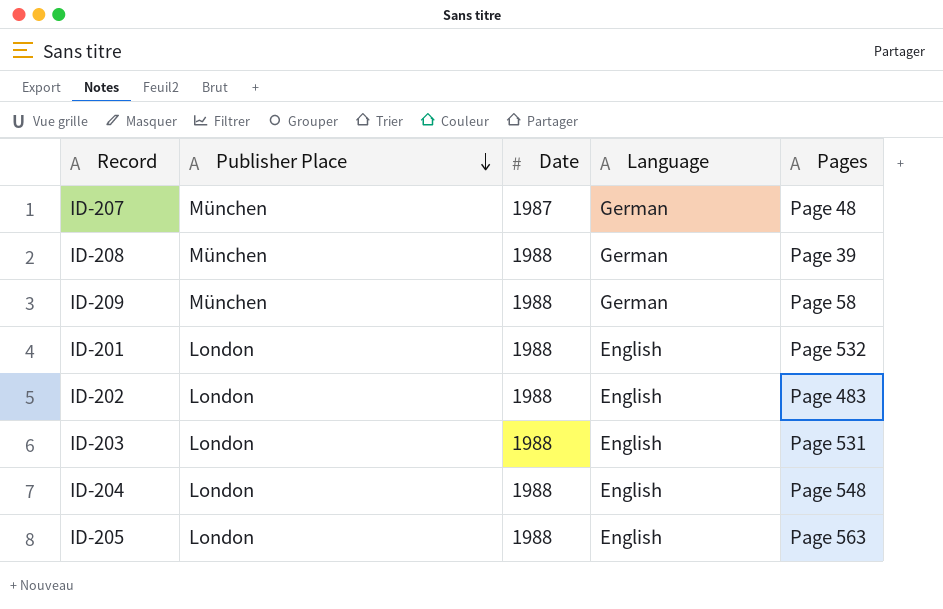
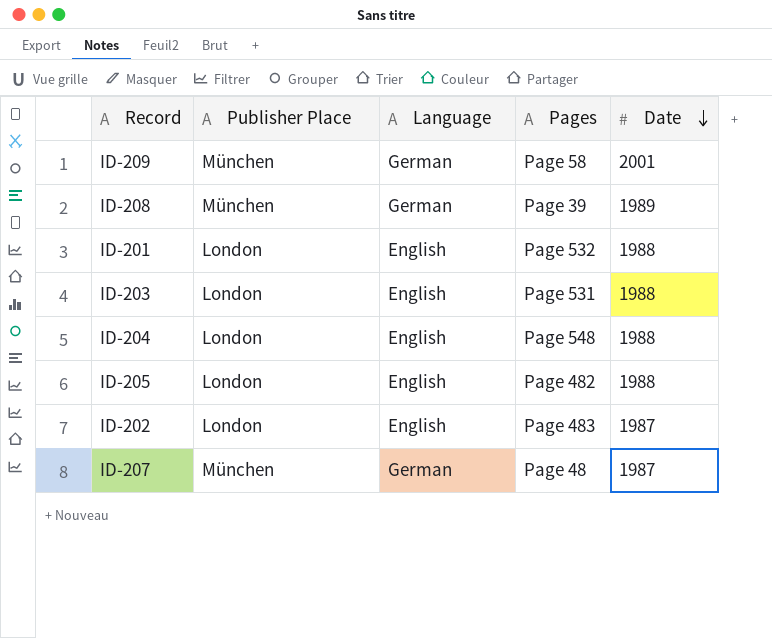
row order: Publisher Place descending -> Date descending
column Date | position: 3 -> 5
ID-209 | Date: 1988 -> 2001
ID-208 | Date: 1988 -> 1989
ID-205 | Pages: Page 563 -> Page 482
ID-202 | Date: 1988 -> 1987

